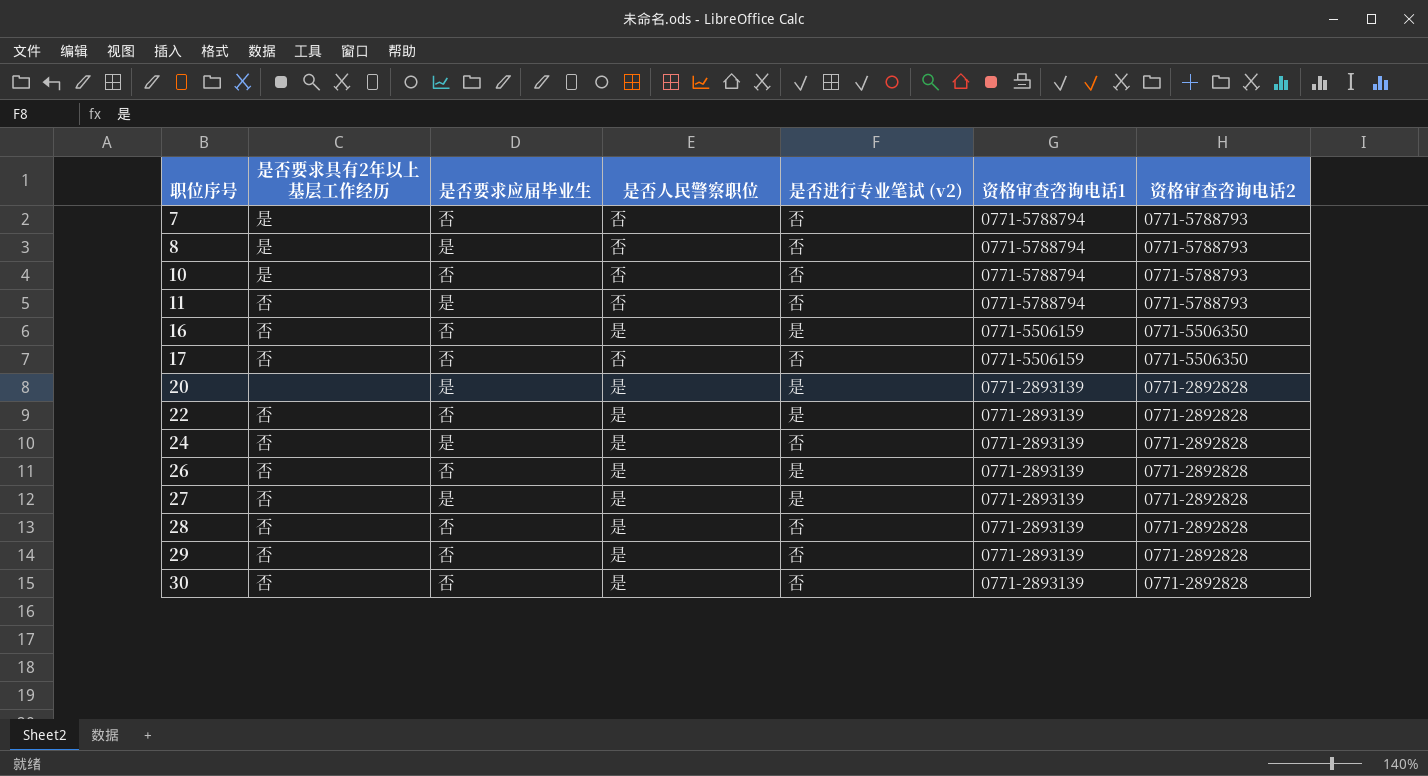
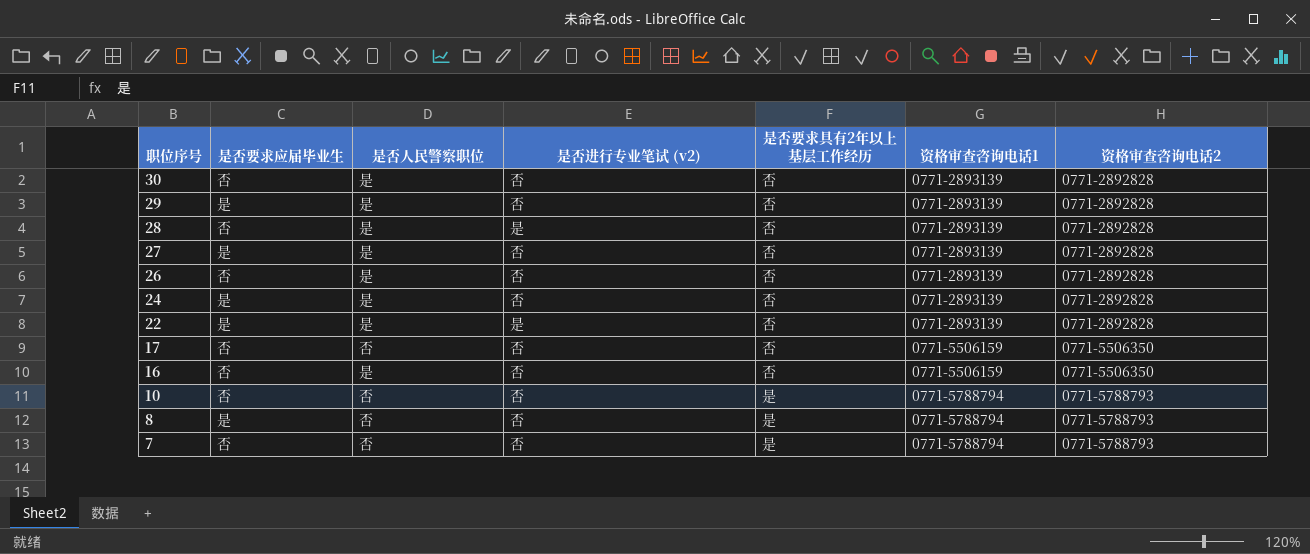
row order: 职位序号 ascending -> 职位序号 descending
column 是否要求具有2年以上基层工作经历 | position: 2 -> 5
row 11: 否 | 是 | 否 | 否 | 0771-5788794 | 0771-5788793 -> none
row 20: none | 是 | 是 | 是 | 0771-2893139 | 0771-2892828 -> none
29 | 是否要求应届毕业生: 否 -> 是
28 | 是否进行专业笔试 (v2): 否 -> 是
27 | 是否进行专业笔试 (v2): 是 -> 否
26 | 是否进行专业笔试 (v2): 是 -> 否
22 | 是否要求应届毕业生: 否 -> 是
16 | 是否进行专业笔试 (v2): 是 -> 否

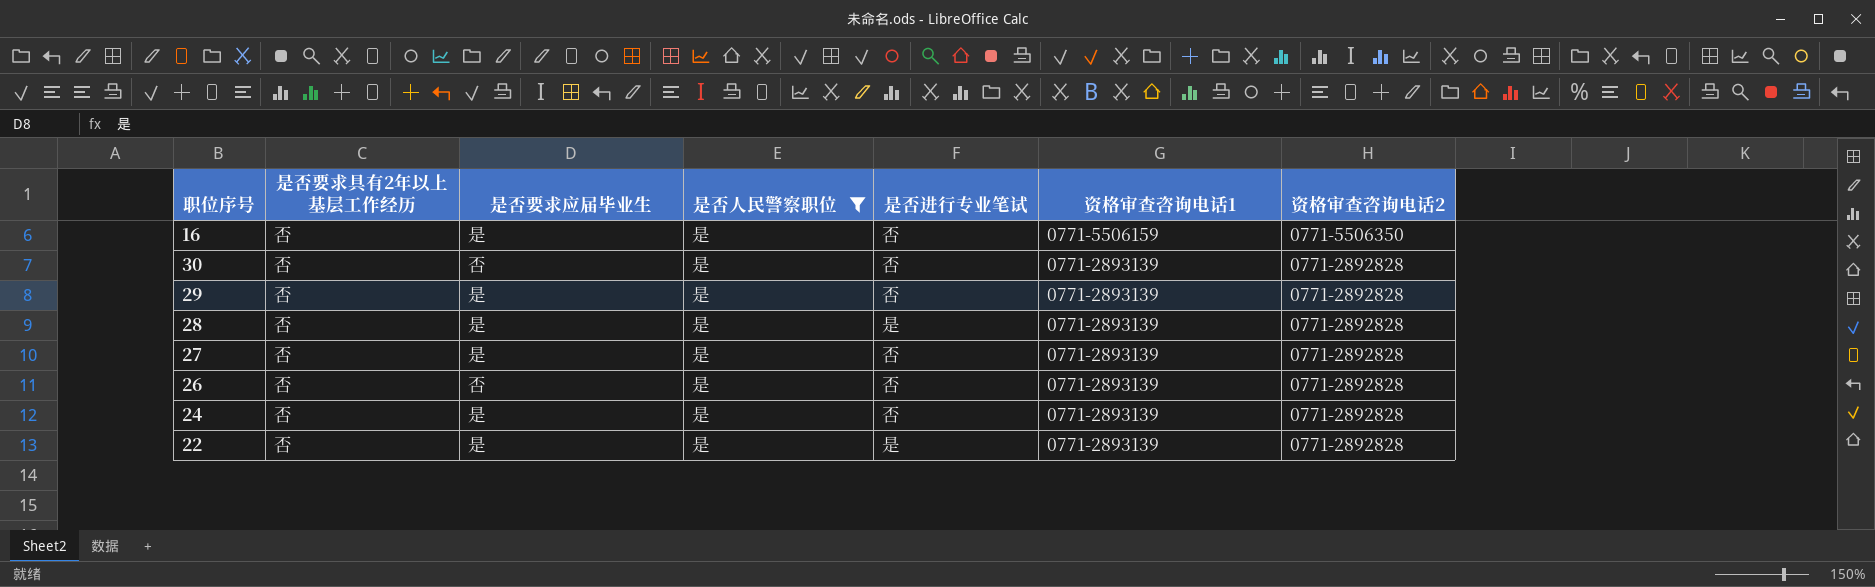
filter: none -> 是否人民警察职位 = 是
row order: 职位序号 descending -> 资格审查咨询电话1 descending
column 是否要求具有2年以上基层工作经历 | position: 5 -> 2
column name: 是否进行专业笔试 (v2) -> 是否进行专业笔试
16 | 是否要求应届毕业生: 否 -> 是
28 | 是否要求应届毕业生: 否 -> 是

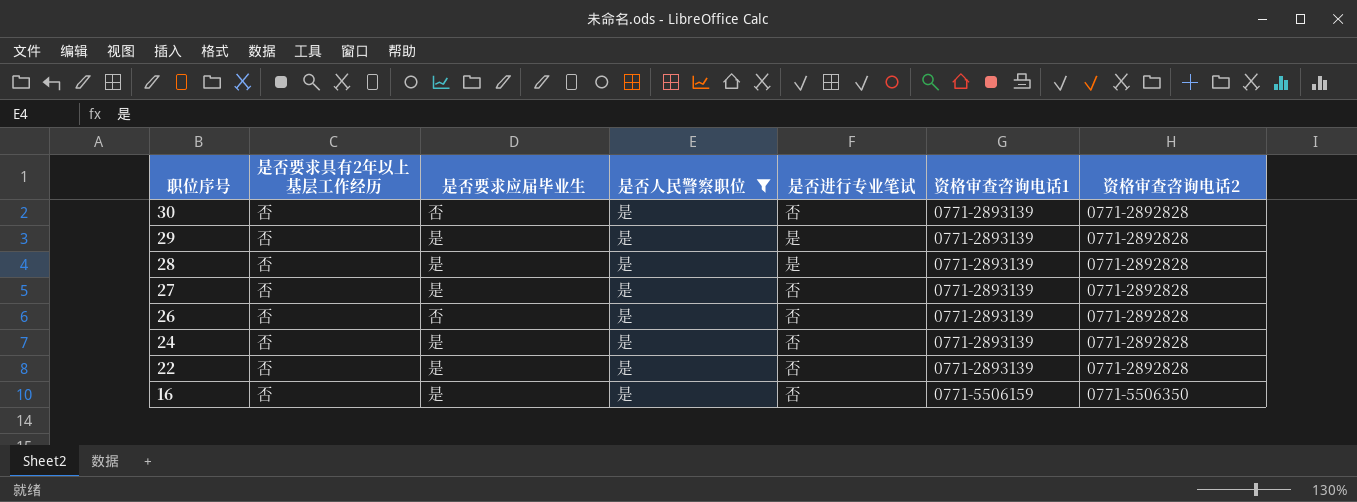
row order: 资格审查咨询电话1 descending -> 职位序号 descending
29 | 是否进行专业笔试: 否 -> 是
22 | 是否进行专业笔试: 是 -> 否

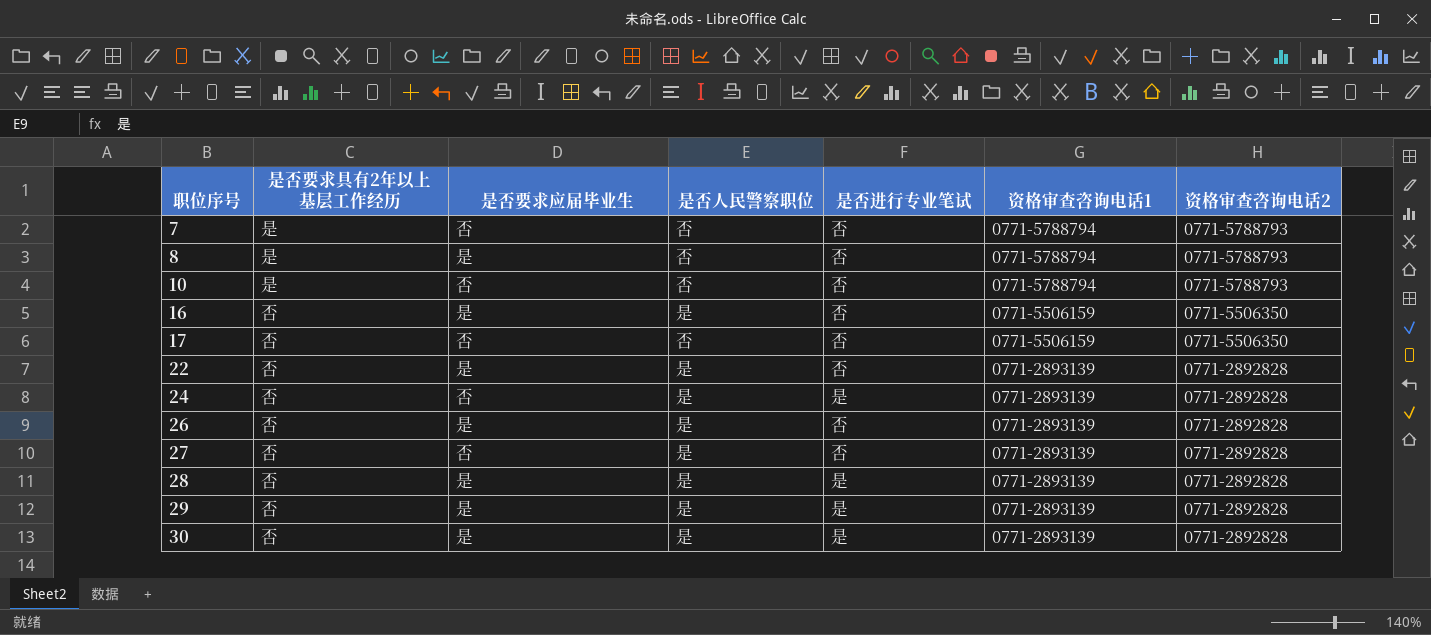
filter: 是否人民警察职位 = 是 -> none
row order: 职位序号 descending -> 职位序号 ascending
24 | 是否要求应届毕业生: 是 -> 否
24 | 是否进行专业笔试: 否 -> 是
26 | 是否要求应届毕业生: 否 -> 是
27 | 是否要求应届毕业生: 是 -> 否
30 | 是否要求应届毕业生: 否 -> 是
30 | 是否进行专业笔试: 否 -> 是

